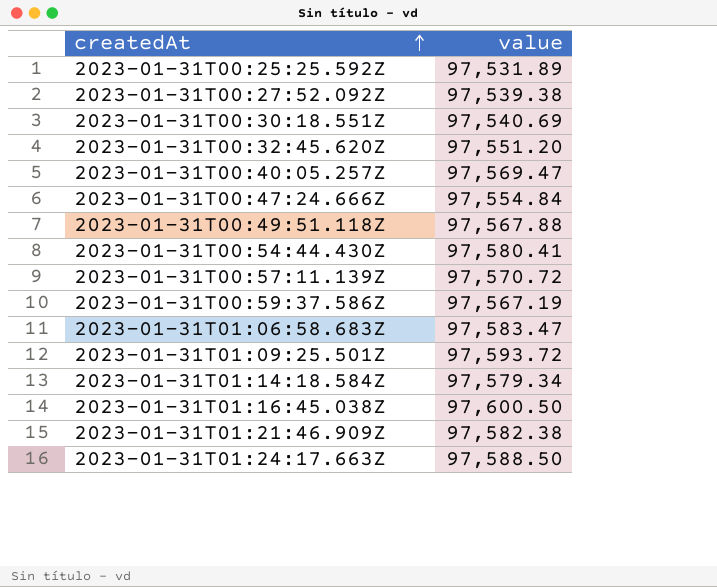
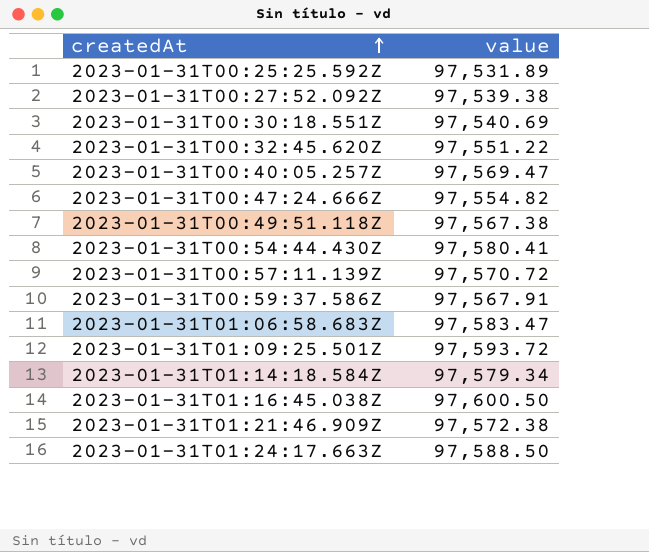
2023-01-31T00:32:45.620Z | value: 97,551.20 -> 97,551.22
2023-01-31T00:47:24.666Z | value: 97,554.84 -> 97,554.82
2023-01-31T00:49:51.118Z | value: 97,567.88 -> 97,567.38
2023-01-31T00:59:37.586Z | value: 97,567.19 -> 97,567.91
2023-01-31T01:21:46.909Z | value: 97,582.38 -> 97,572.38

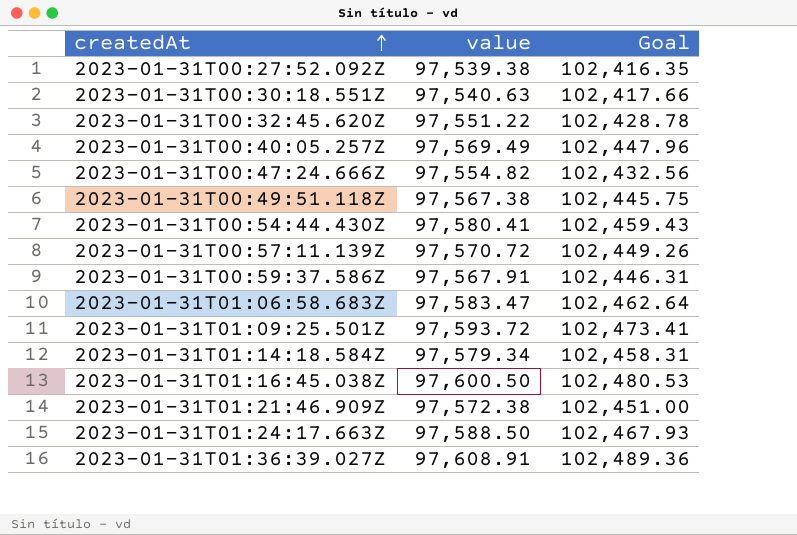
column Goal | formula: none -> [value] * 1.05
row 2023-01-31T00:25:25.592Z: 97,531.89 -> none
2023-01-31T00:30:18.551Z | value: 97,540.69 -> 97,540.63
2023-01-31T00:40:05.257Z | value: 97,569.47 -> 97,569.49
row 2023-01-31T01:36:39.027Z: none -> 97,608.91 | 102,489.36

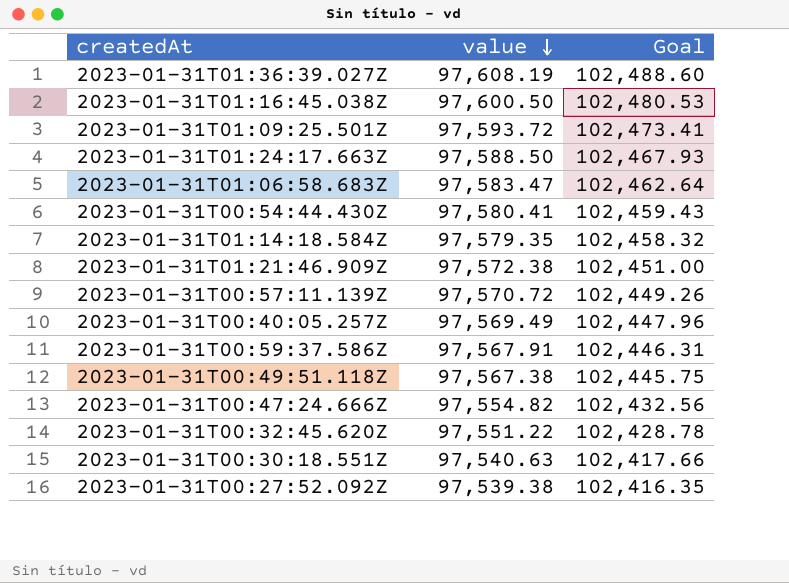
row order: createdAt ascending -> value descending
2023-01-31T01:36:39.027Z | value: 97,608.91 -> 97,608.19
2023-01-31T01:36:39.027Z | Goal: 102,489.36 -> 102,488.60
2023-01-31T01:14:18.584Z | value: 97,579.34 -> 97,579.35
2023-01-31T01:14:18.584Z | Goal: 102,458.31 -> 102,458.32

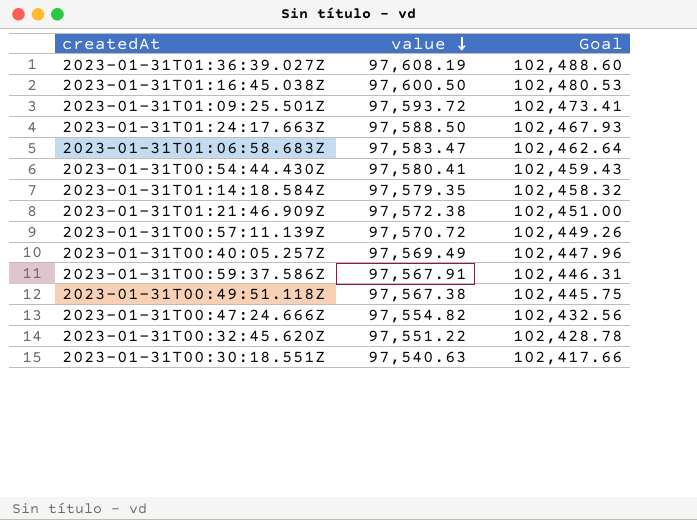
row 2023-01-31T00:27:52.092Z: 97,539.38 | 102,416.35 -> none

